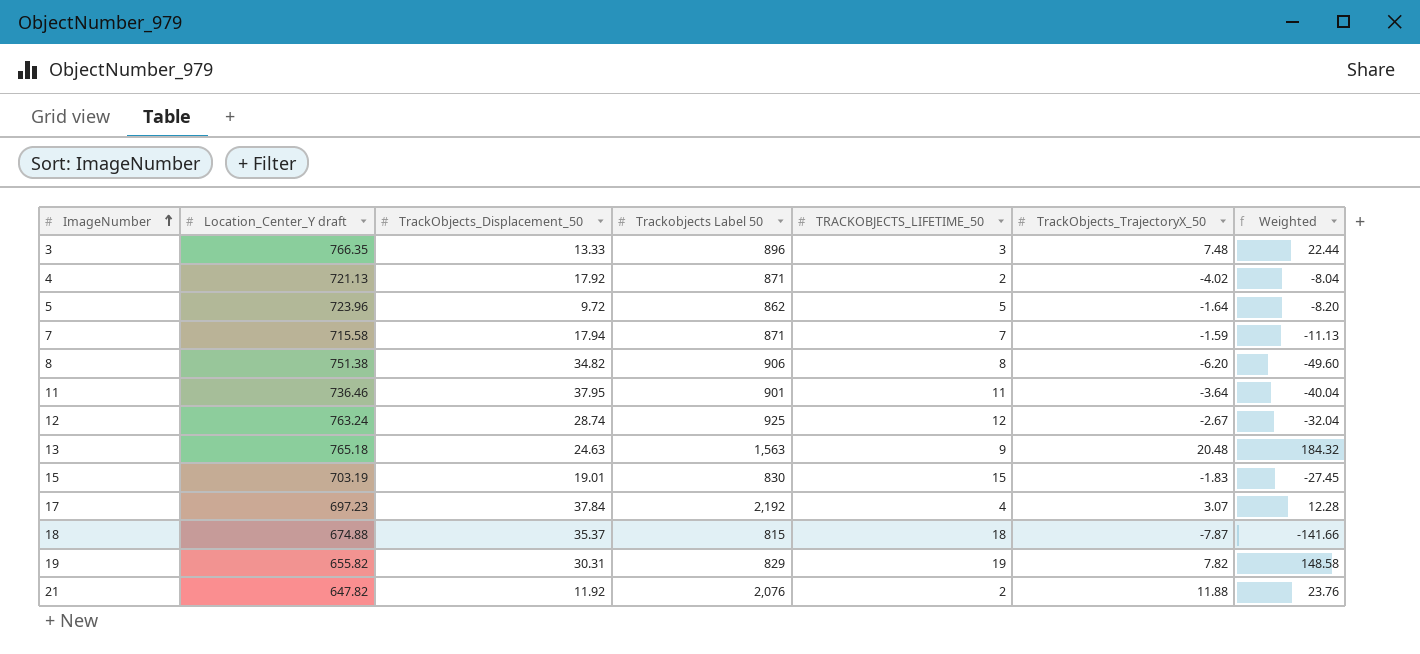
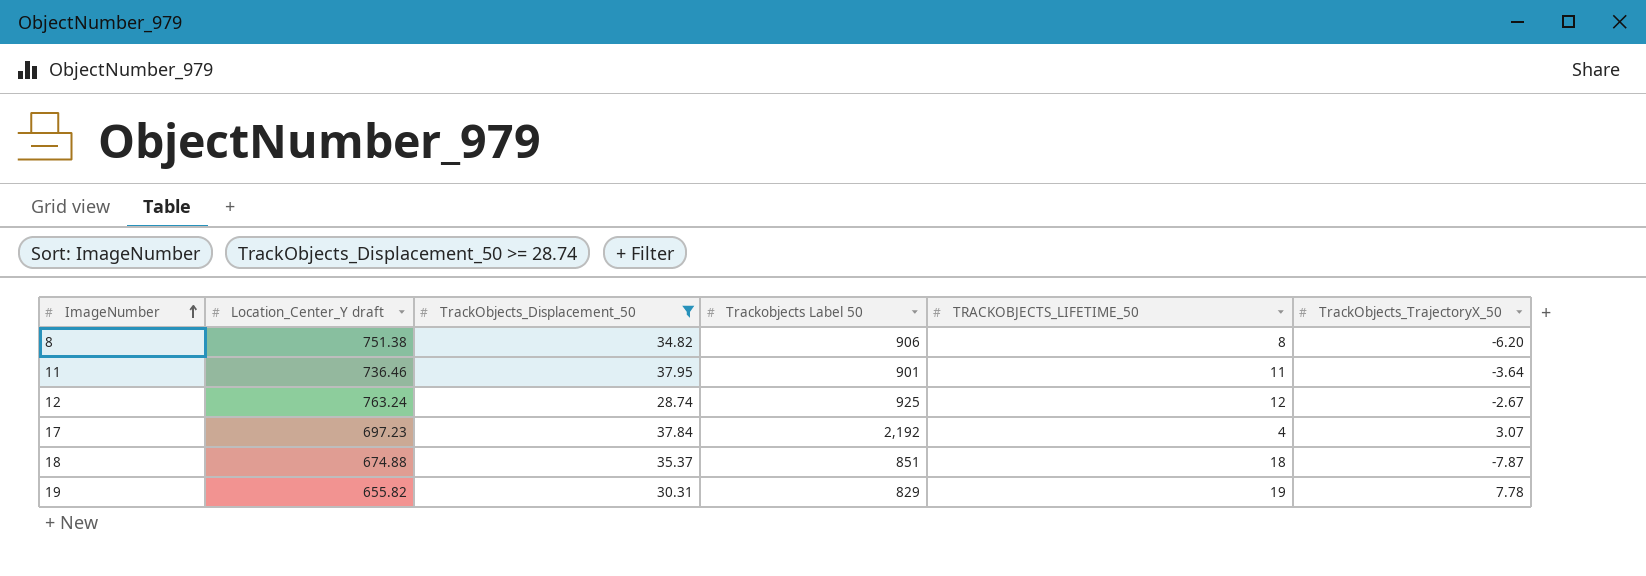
filter: none -> TrackObjects_Displacement_50 >= 28.74
column Weighted | formula: [TRACKOBJECTS_LIFETIME_50] * [TrackObjects_TrajectoryX_50] -> none
18 | Trackobjects Label 50: 815 -> 851
19 | TrackObjects_TrajectoryX_50: 7.82 -> 7.78

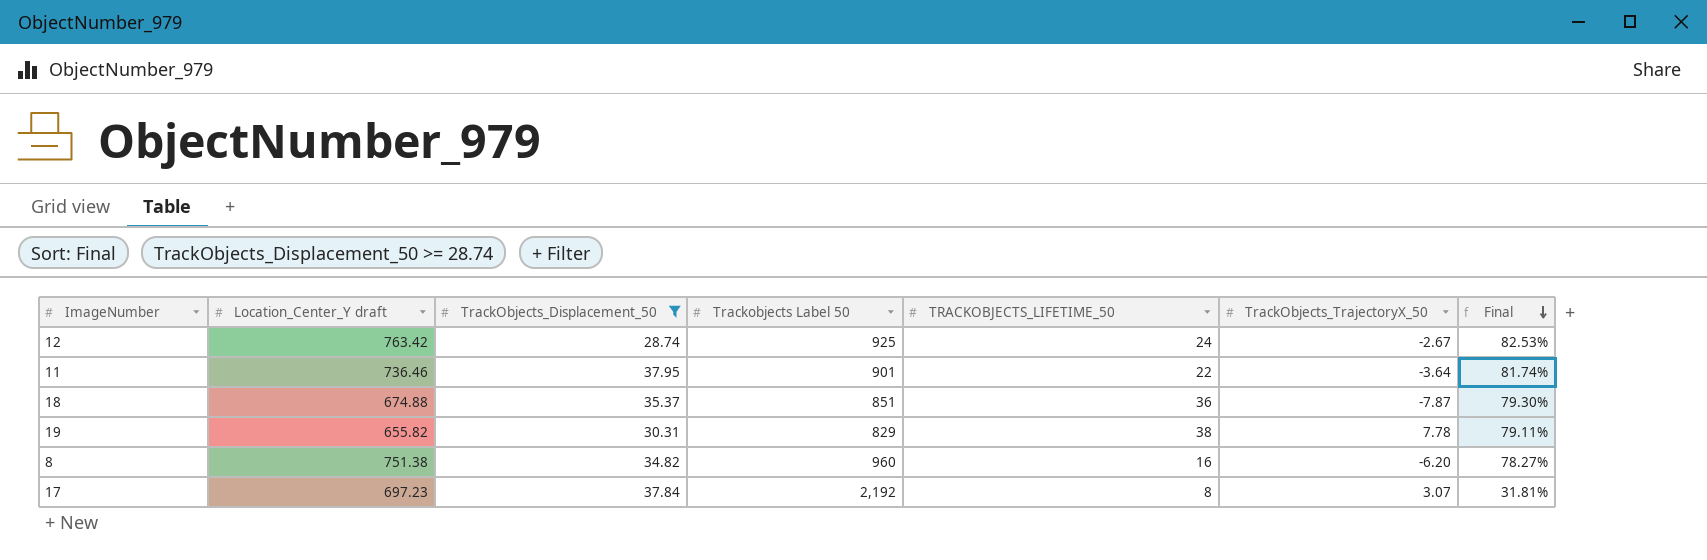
row order: ImageNumber ascending -> Final descending
column Final | formula: none -> [Location_Center_Y draft] / [Trackobjects Label 50]
12 | Location_Center_Y draft: 763.24 -> 763.42
12 | TRACKOBJECTS_LIFETIME_50: 12 -> 24
11 | TRACKOBJECTS_LIFETIME_50: 11 -> 22
18 | TRACKOBJECTS_LIFETIME_50: 18 -> 36
19 | TRACKOBJECTS_LIFETIME_50: 19 -> 38
8 | Trackobjects Label 50: 906 -> 960
8 | TRACKOBJECTS_LIFETIME_50: 8 -> 16
17 | TRACKOBJECTS_LIFETIME_50: 4 -> 8

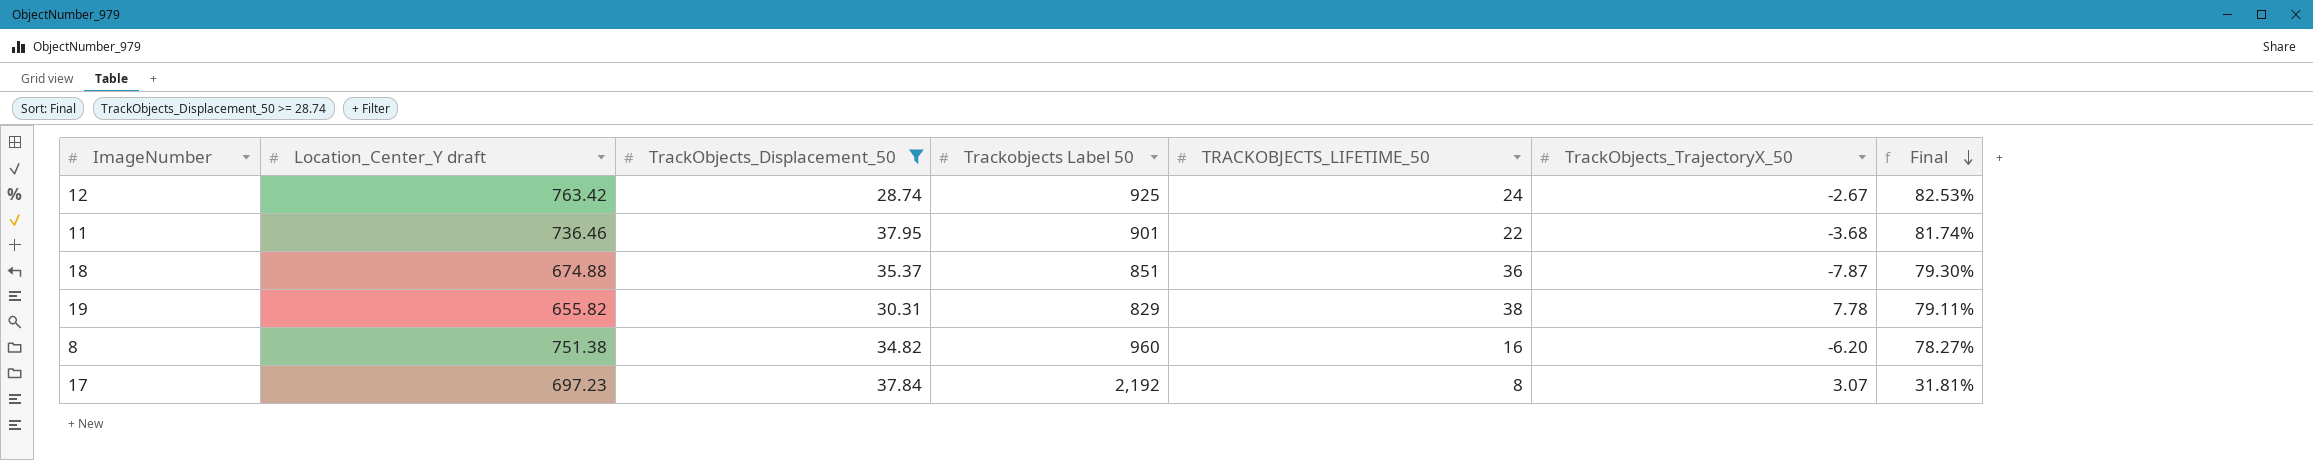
11 | TrackObjects_TrajectoryX_50: -3.64 -> -3.68

